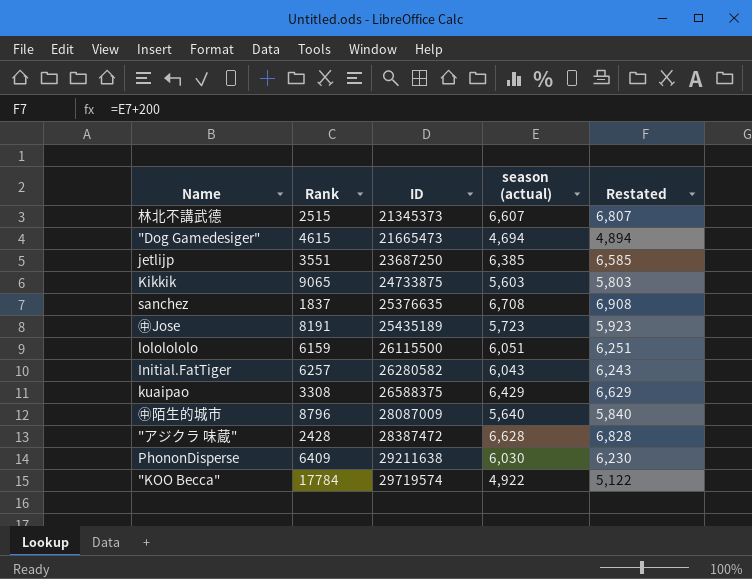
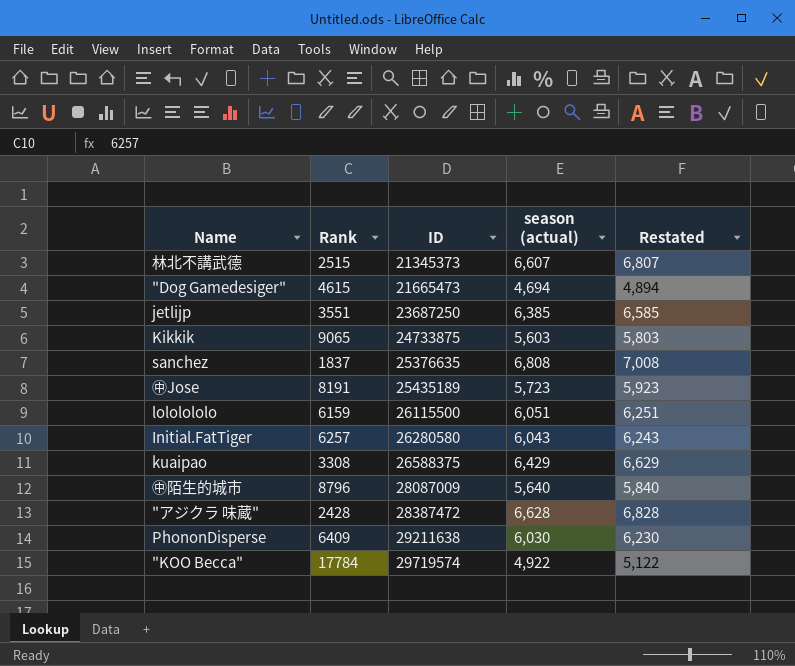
sanchez | season (actual): 6,708 -> 6,808
sanchez | Restated: 6,908 -> 7,008
Initial.FatTiger | ID: 26280582 -> 26280580

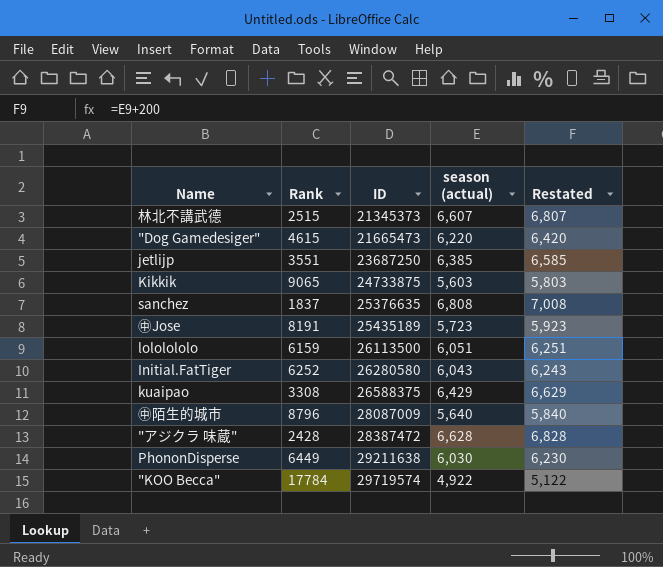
"Dog Gamedesiger" | season (actual): 4,694 -> 6,220
"Dog Gamedesiger" | Restated: 4,894 -> 6,420
lololololo | ID: 26115500 -> 26113500
Initial.FatTiger | Rank: 6257 -> 6252
PhononDisperse | Rank: 6409 -> 6449

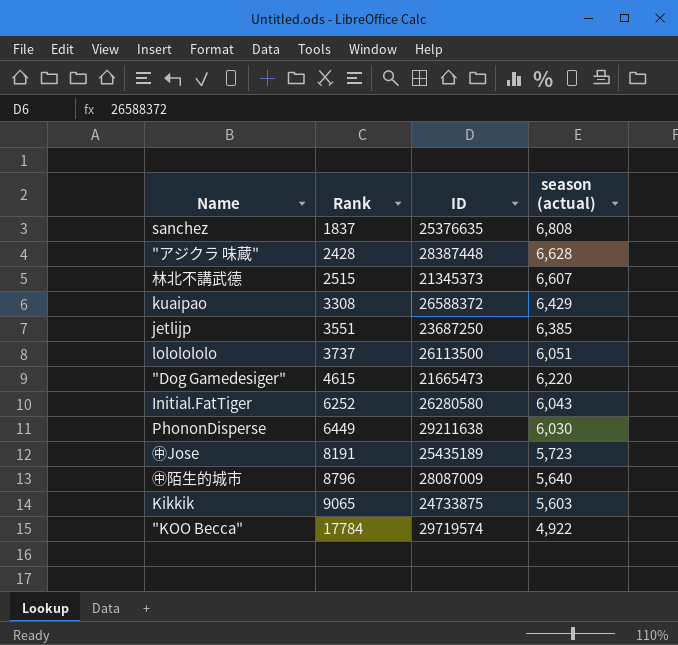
row order: ID ascending -> Rank ascending
column Restated | formula: [season (actual)] + 200 -> none
"アジクラ 味蔵" | ID: 28387472 -> 28387448
kuaipao | ID: 26588375 -> 26588372
lololololo | Rank: 6159 -> 3737

